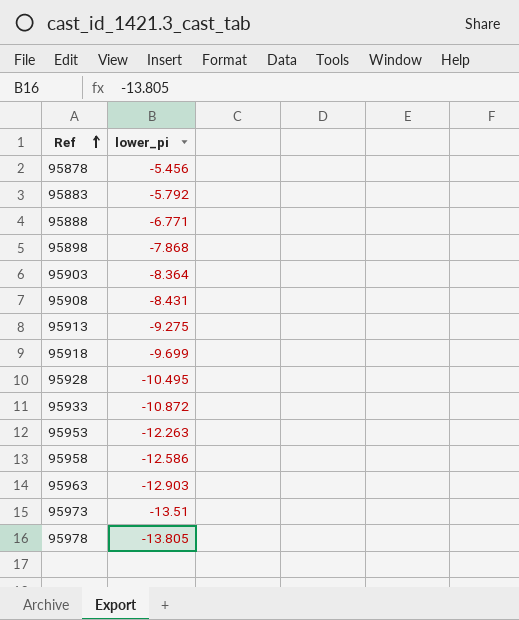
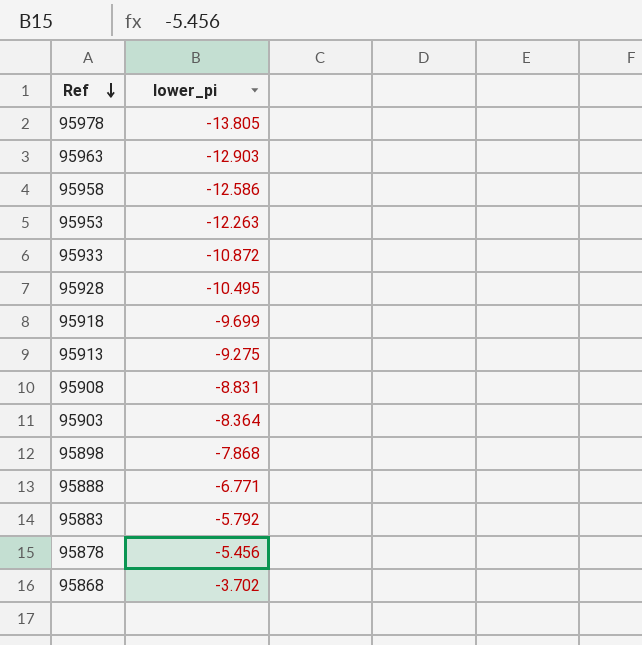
row order: Ref ascending -> Ref descending
row 95973: -13.51 -> none
95908 | lower_pi: -8.431 -> -8.831
row 95868: none -> -3.702

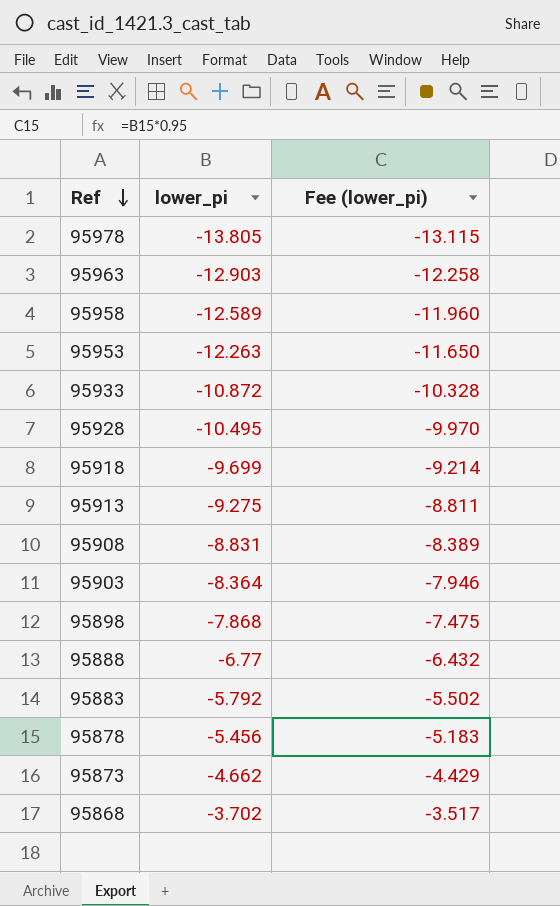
column Fee (lower_pi) | formula: none -> [lower_pi] * 0.95
95958 | lower_pi: -12.586 -> -12.589
95888 | lower_pi: -6.771 -> -6.77
row 95873: none -> -4.662 | -4.429

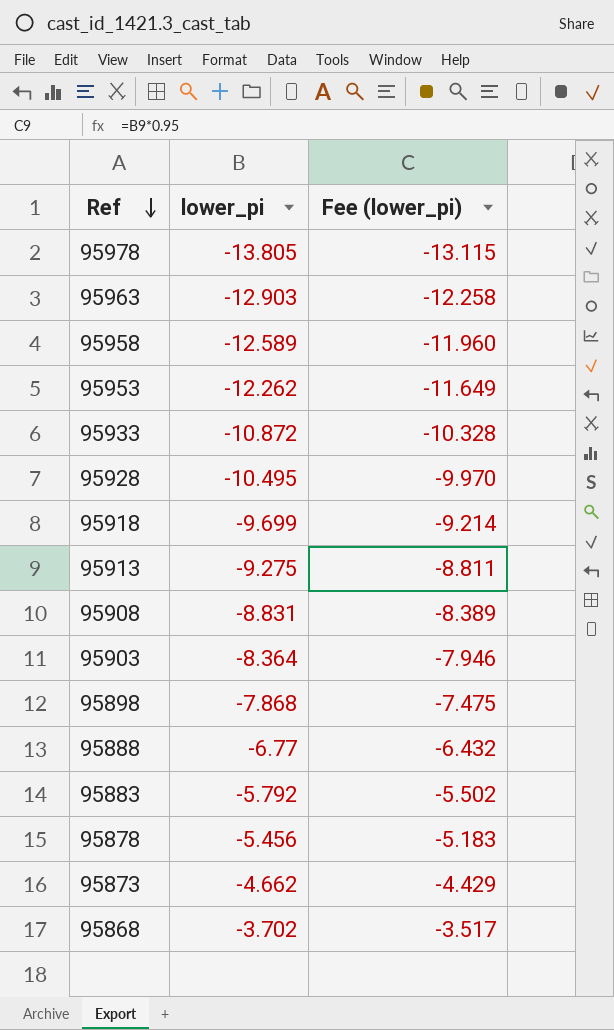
95953 | lower_pi: -12.263 -> -12.262
95953 | Fee (lower_pi): -11.650 -> -11.649

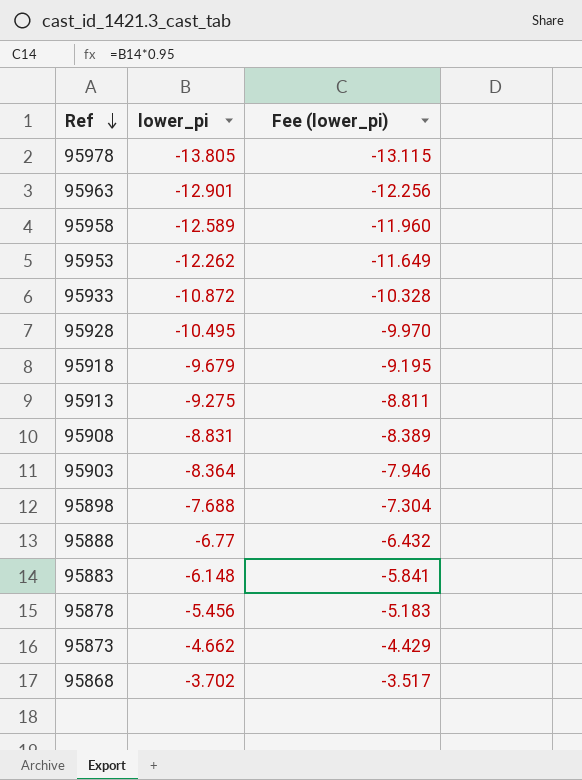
95963 | lower_pi: -12.903 -> -12.901
95963 | Fee (lower_pi): -12.258 -> -12.256
95918 | lower_pi: -9.699 -> -9.679
95918 | Fee (lower_pi): -9.214 -> -9.195
95898 | lower_pi: -7.868 -> -7.688
95898 | Fee (lower_pi): -7.475 -> -7.304
95883 | lower_pi: -5.792 -> -6.148
95883 | Fee (lower_pi): -5.502 -> -5.841

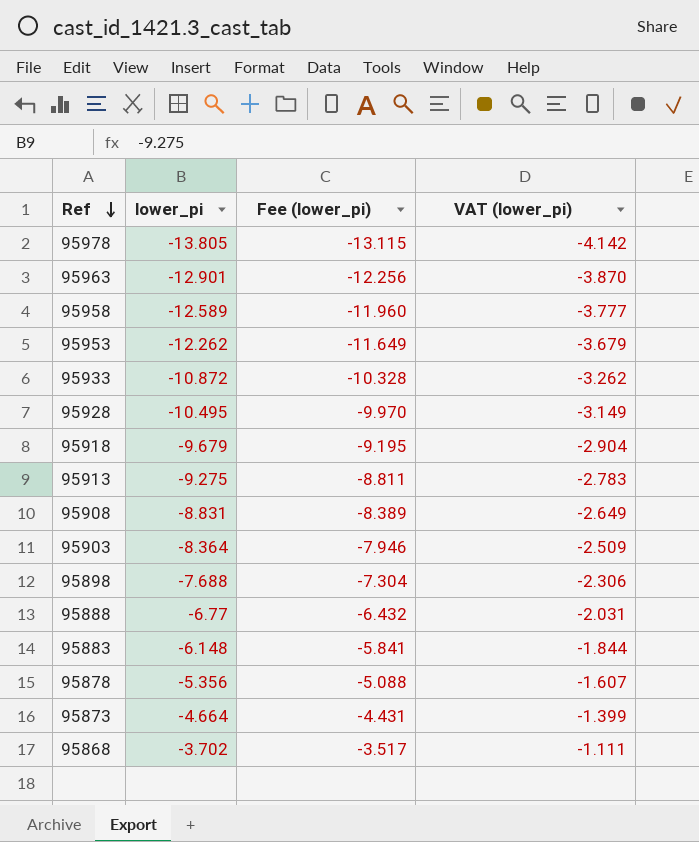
column VAT (lower_pi) | formula: none -> [lower_pi] * 0.3
95878 | lower_pi: -5.456 -> -5.356
95878 | Fee (lower_pi): -5.183 -> -5.088
95873 | lower_pi: -4.662 -> -4.664
95873 | Fee (lower_pi): -4.429 -> -4.431

